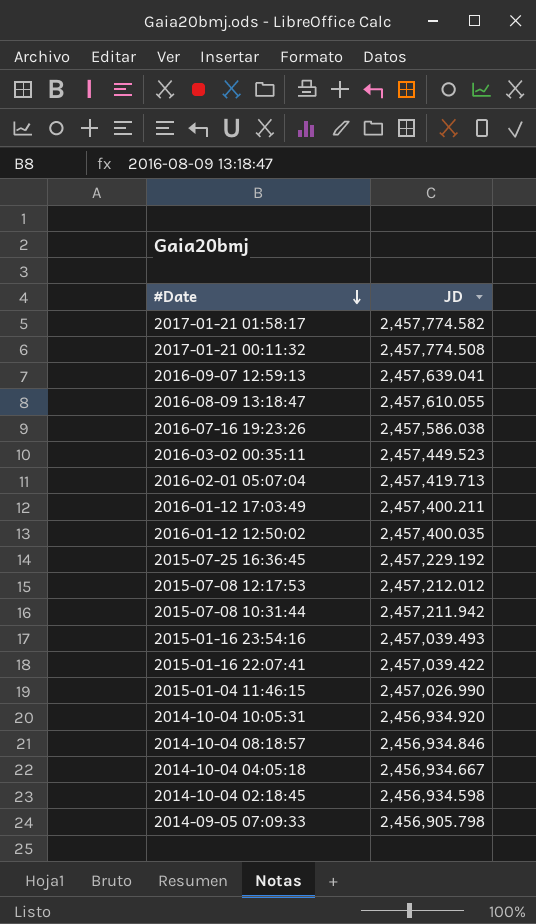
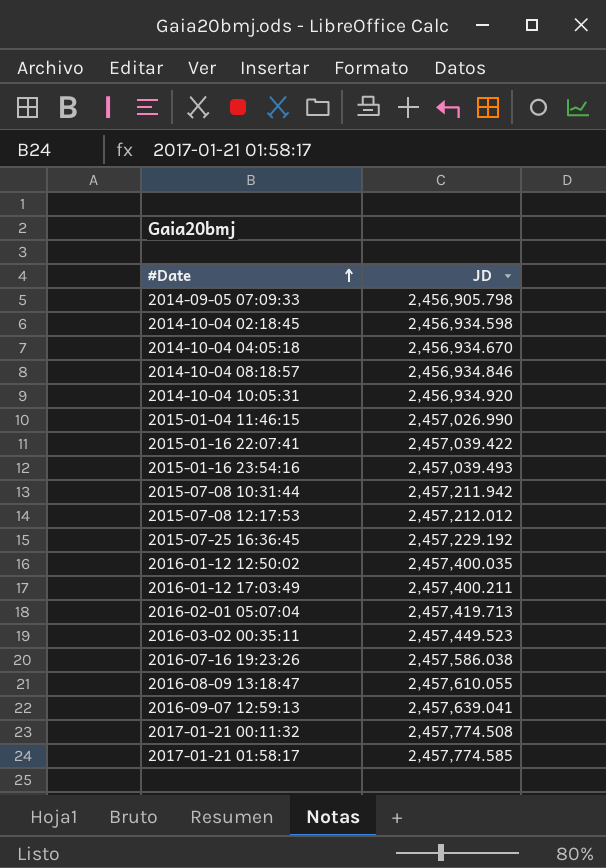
row order: #Date descending -> #Date ascending
2014-10-04 04:05:18 | JD: 2,456,934.667 -> 2,456,934.670
2017-01-21 01:58:17 | JD: 2,457,774.582 -> 2,457,774.585

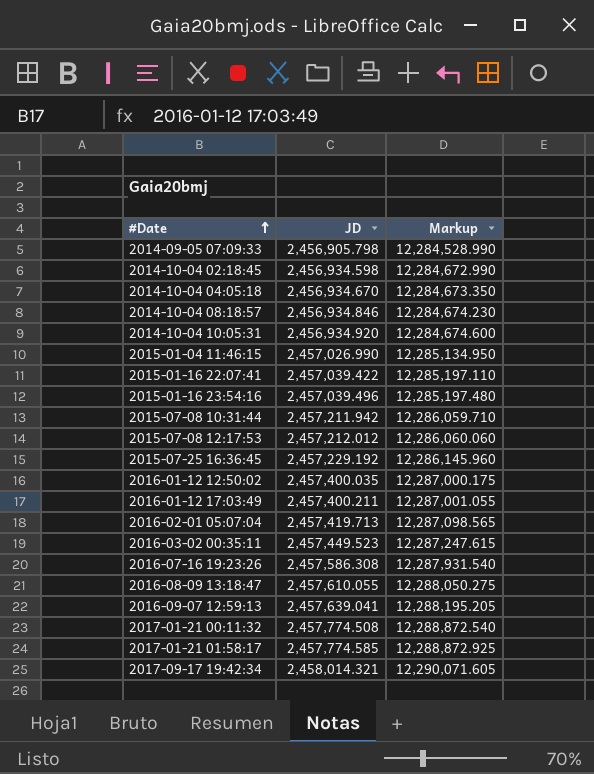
column Markup | formula: none -> [JD] * 5
2015-01-16 23:54:16 | JD: 2,457,039.493 -> 2,457,039.496
2016-07-16 19:23:26 | JD: 2,457,586.038 -> 2,457,586.308
row 2017-09-17 19:42:34: none -> 2,458,014.321 | 12,290,071.605

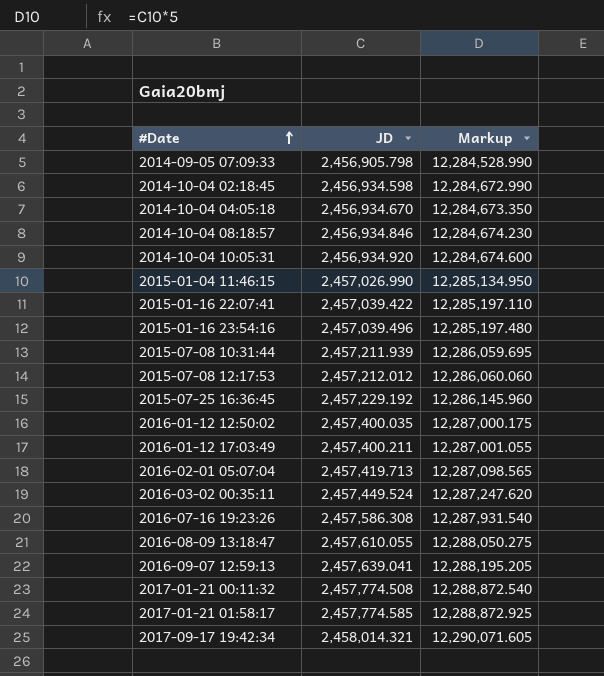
2015-07-08 10:31:44 | JD: 2,457,211.942 -> 2,457,211.939
2015-07-08 10:31:44 | Markup: 12,286,059.710 -> 12,286,059.695
2016-03-02 00:35:11 | JD: 2,457,449.523 -> 2,457,449.524
2016-03-02 00:35:11 | Markup: 12,287,247.615 -> 12,287,247.620

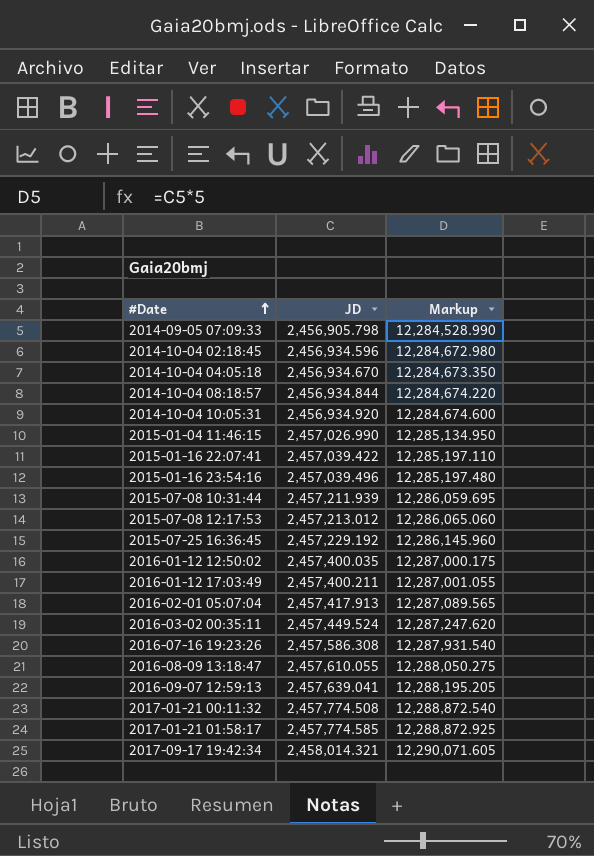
2014-10-04 02:18:45 | JD: 2,456,934.598 -> 2,456,934.596
2014-10-04 02:18:45 | Markup: 12,284,672.990 -> 12,284,672.980
2014-10-04 08:18:57 | JD: 2,456,934.846 -> 2,456,934.844
2014-10-04 08:18:57 | Markup: 12,284,674.230 -> 12,284,674.220
2015-07-08 12:17:53 | JD: 2,457,212.012 -> 2,457,213.012
2015-07-08 12:17:53 | Markup: 12,286,060.060 -> 12,286,065.060
2016-02-01 05:07:04 | JD: 2,457,419.713 -> 2,457,417.913
2016-02-01 05:07:04 | Markup: 12,287,098.565 -> 12,287,089.565

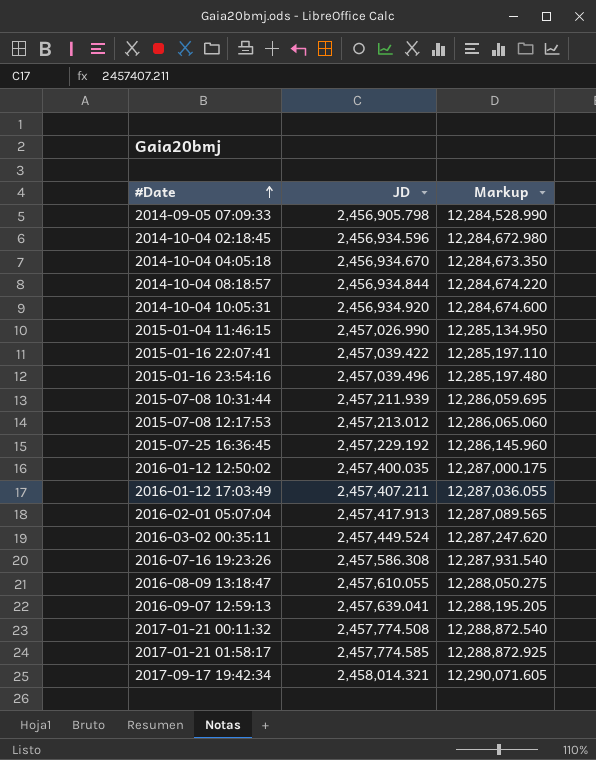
2016-01-12 17:03:49 | JD: 2,457,400.211 -> 2,457,407.211
2016-01-12 17:03:49 | Markup: 12,287,001.055 -> 12,287,036.055

